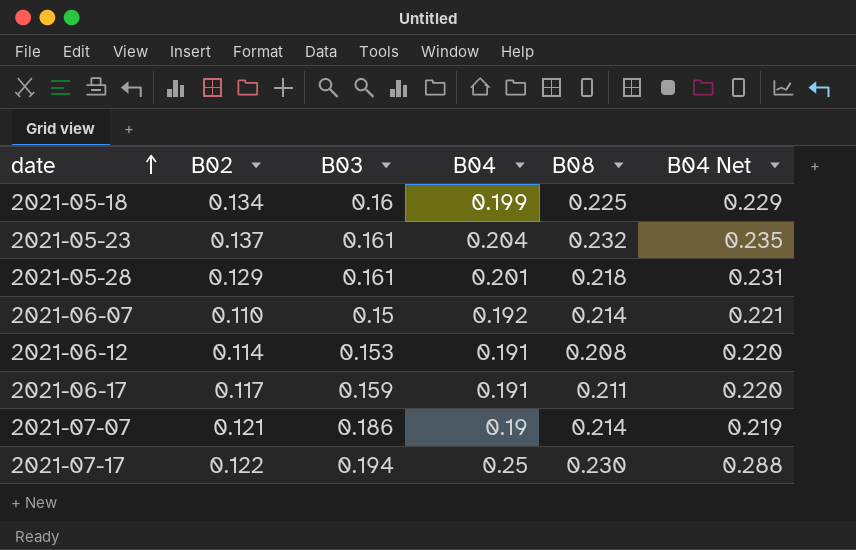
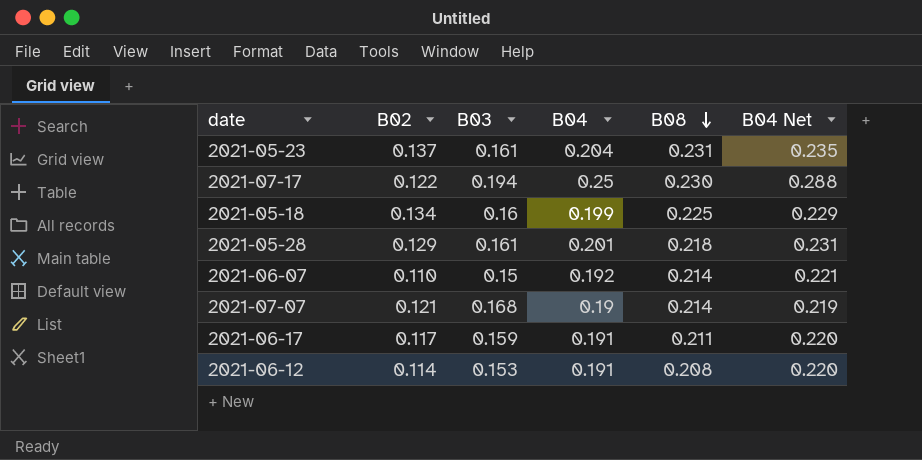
row order: date ascending -> B08 descending
2021-05-23 | B08: 0.232 -> 0.231
2021-07-07 | B03: 0.186 -> 0.168

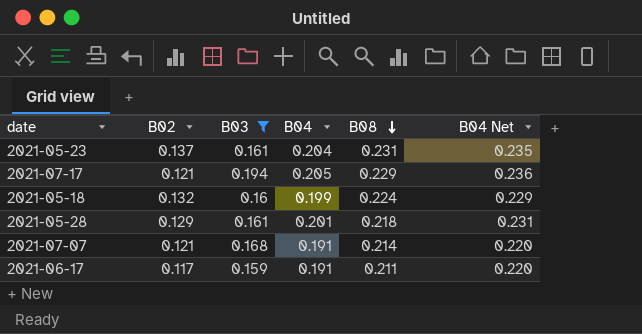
filter: none -> B03 >= 0.159
2021-07-17 | B02: 0.122 -> 0.121
2021-07-17 | B04: 0.25 -> 0.205
2021-07-17 | B08: 0.230 -> 0.229
2021-07-17 | B04 Net: 0.288 -> 0.236
2021-05-18 | B02: 0.134 -> 0.132
2021-05-18 | B08: 0.225 -> 0.224
2021-07-07 | B04: 0.19 -> 0.191
2021-07-07 | B04 Net: 0.219 -> 0.220

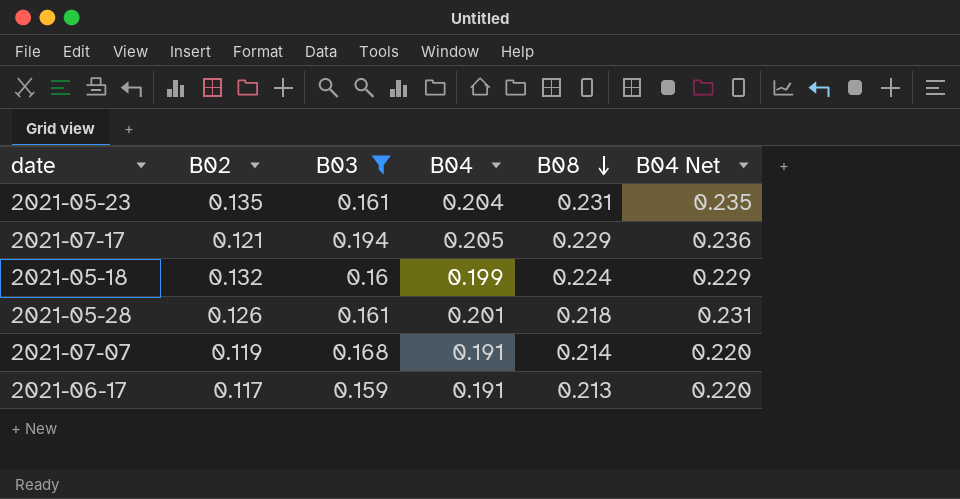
2021-05-23 | B02: 0.137 -> 0.135
2021-05-28 | B02: 0.129 -> 0.126
2021-07-07 | B02: 0.121 -> 0.119
2021-06-17 | B08: 0.211 -> 0.213

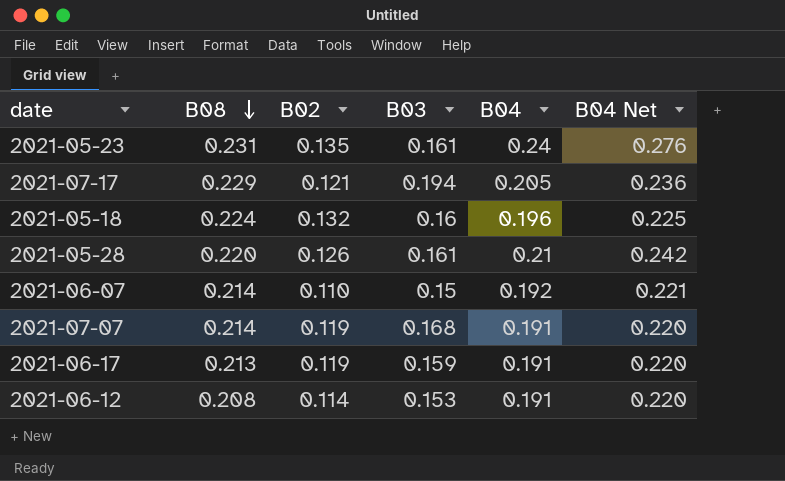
filter: B03 >= 0.159 -> none
column B08 | position: 5 -> 2
2021-05-23 | B04: 0.204 -> 0.24
2021-05-23 | B04 Net: 0.235 -> 0.276
2021-05-18 | B04: 0.199 -> 0.196
2021-05-18 | B04 Net: 0.229 -> 0.225
2021-05-28 | B08: 0.218 -> 0.220
2021-05-28 | B04: 0.201 -> 0.21
2021-05-28 | B04 Net: 0.231 -> 0.242
2021-06-17 | B02: 0.117 -> 0.119

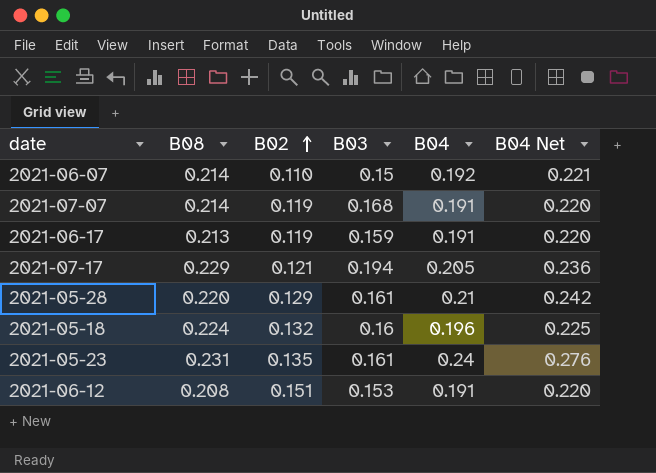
row order: B08 descending -> B02 ascending
2021-05-28 | B02: 0.126 -> 0.129
2021-06-12 | B02: 0.114 -> 0.151

